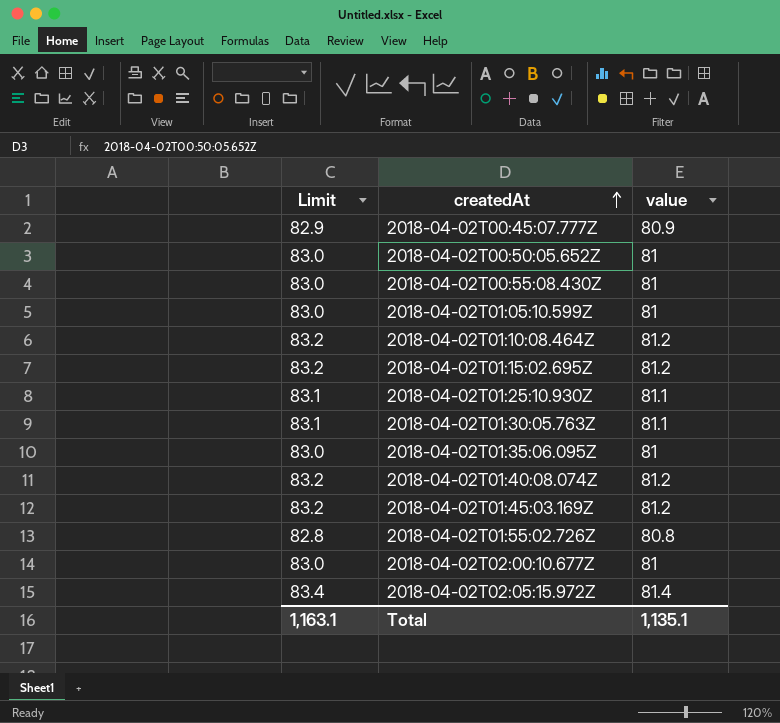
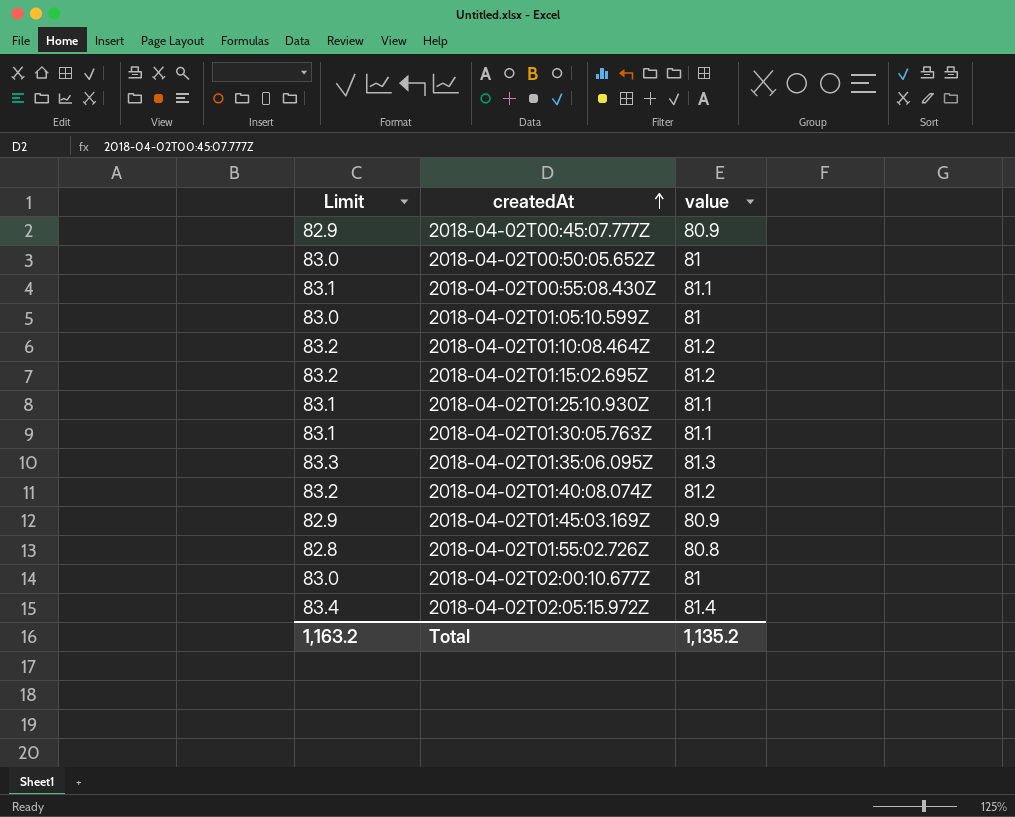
2018-04-02T00:55:08.430Z | Limit: 83.0 -> 83.1
2018-04-02T00:55:08.430Z | value: 81 -> 81.1
2018-04-02T01:35:06.095Z | Limit: 83.0 -> 83.3
2018-04-02T01:35:06.095Z | value: 81 -> 81.3
2018-04-02T01:45:03.169Z | Limit: 83.2 -> 82.9
2018-04-02T01:45:03.169Z | value: 81.2 -> 80.9
Total | Limit: 1,163.1 -> 1,163.2
Total | value: 1,135.1 -> 1,135.2

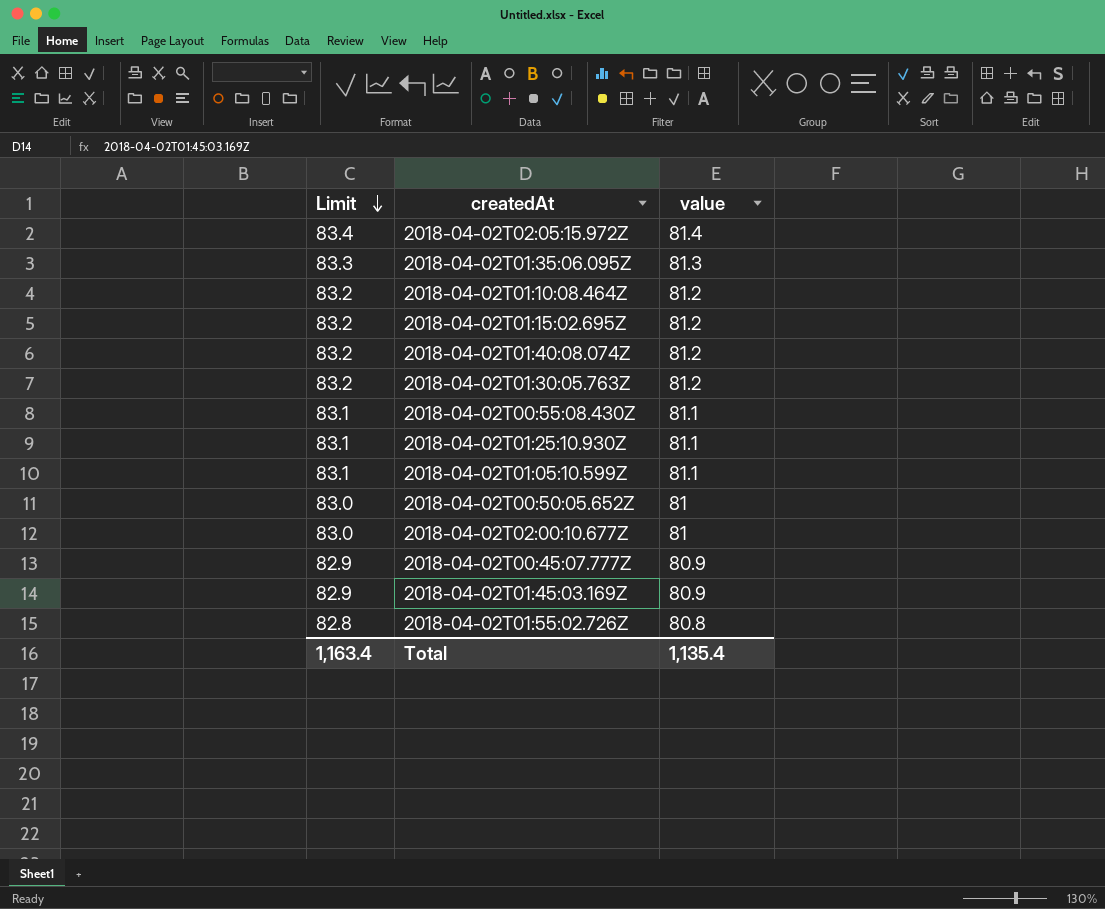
row order: createdAt ascending -> Limit descending
2018-04-02T01:30:05.763Z | Limit: 83.1 -> 83.2
2018-04-02T01:30:05.763Z | value: 81.1 -> 81.2
2018-04-02T01:05:10.599Z | Limit: 83.0 -> 83.1
2018-04-02T01:05:10.599Z | value: 81 -> 81.1
Total | Limit: 1,163.2 -> 1,163.4
Total | value: 1,135.2 -> 1,135.4

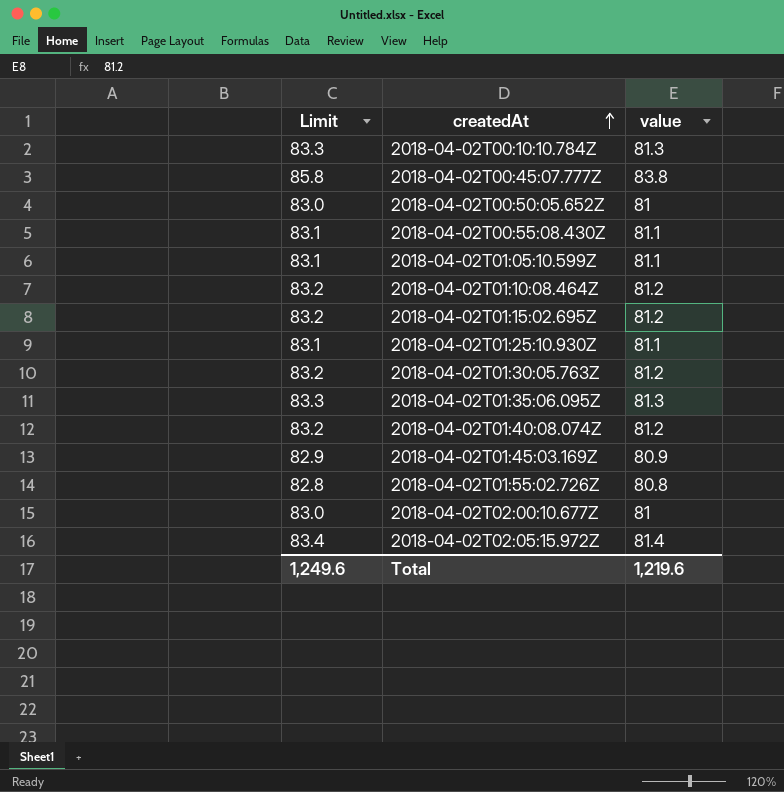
row order: Limit descending -> createdAt ascending
row 2018-04-02T00:10:10.784Z: none -> 83.3 | 81.3
2018-04-02T00:45:07.777Z | Limit: 82.9 -> 85.8
2018-04-02T00:45:07.777Z | value: 80.9 -> 83.8
Total | Limit: 1,163.4 -> 1,249.6
Total | value: 1,135.4 -> 1,219.6

